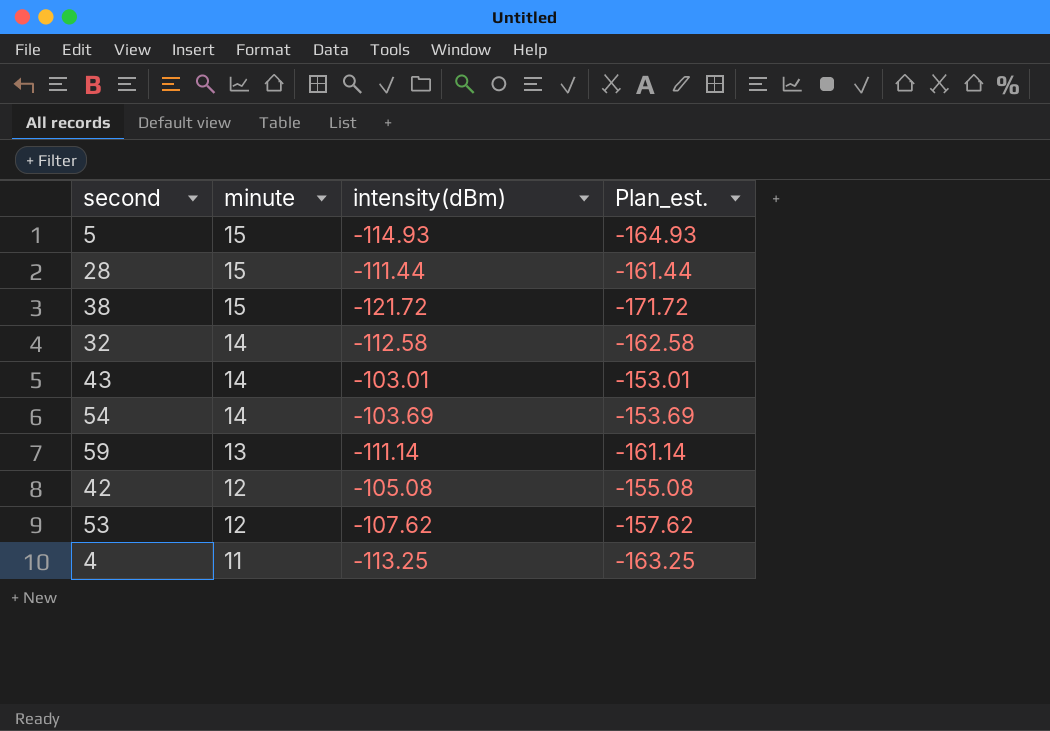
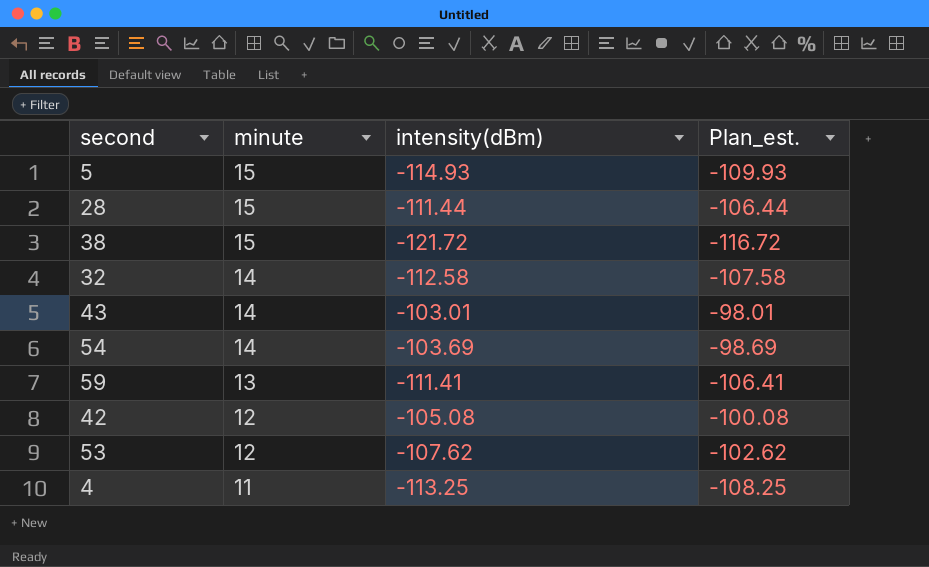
column Plan_est. | formula: [intensity(dBm)] - 50 -> [intensity(dBm)] + 5
59 | intensity(dBm): -111.14 -> -111.41

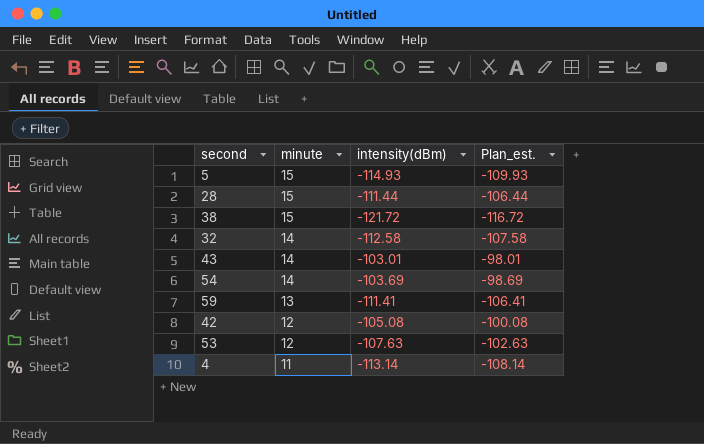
53 | intensity(dBm): -107.62 -> -107.63
53 | Plan_est.: -102.62 -> -102.63
4 | intensity(dBm): -113.25 -> -113.14
4 | Plan_est.: -108.25 -> -108.14

